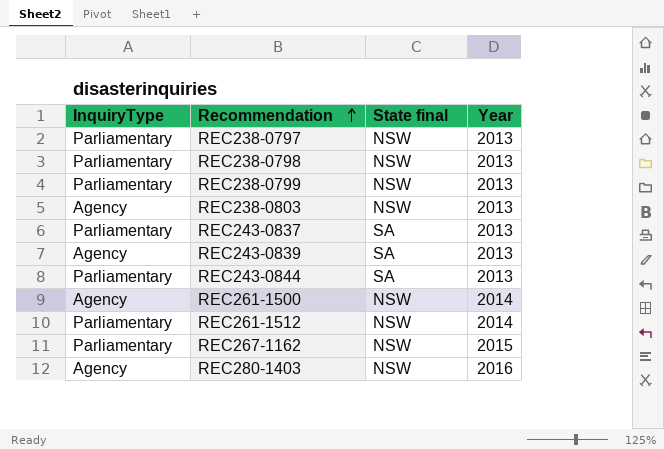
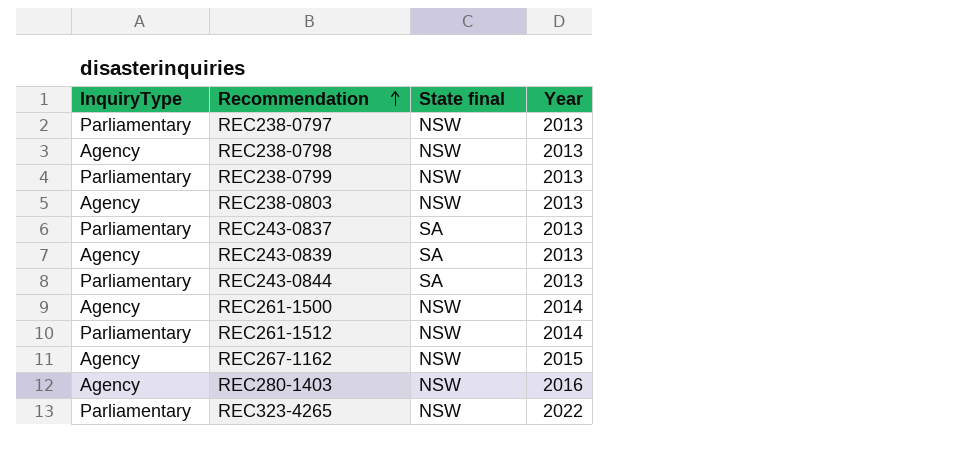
REC238-0798 | InquiryType: Parliamentary -> Agency
REC267-1162 | InquiryType: Parliamentary -> Agency
row REC323-4265: none -> Parliamentary | NSW | 2022

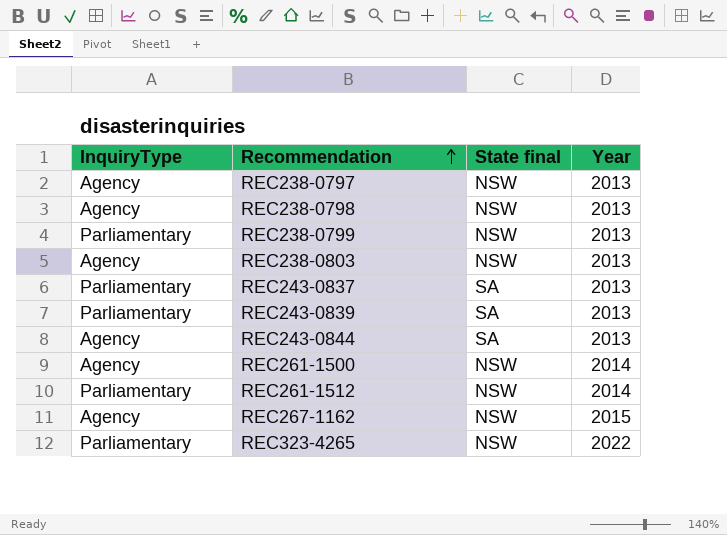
row REC280-1403: Agency | NSW | 2016 -> none
REC238-0797 | InquiryType: Parliamentary -> Agency
REC243-0839 | InquiryType: Agency -> Parliamentary
REC243-0844 | InquiryType: Parliamentary -> Agency

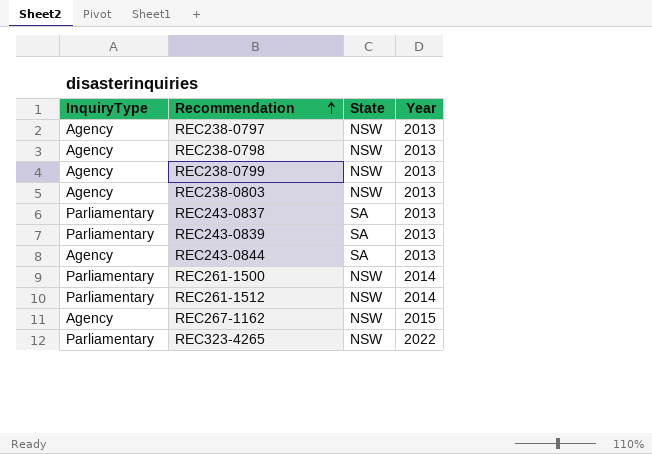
column name: State final -> State
REC238-0799 | InquiryType: Parliamentary -> Agency
REC261-1500 | InquiryType: Agency -> Parliamentary

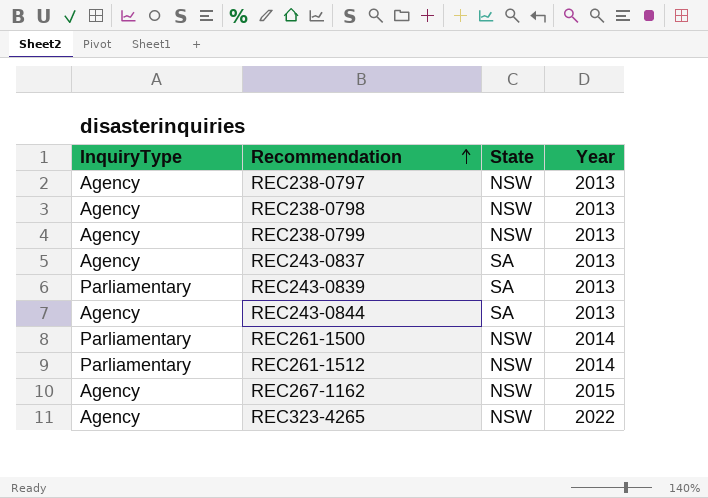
row REC238-0803: Agency | NSW | 2013 -> none
REC243-0837 | InquiryType: Parliamentary -> Agency
REC323-4265 | InquiryType: Parliamentary -> Agency

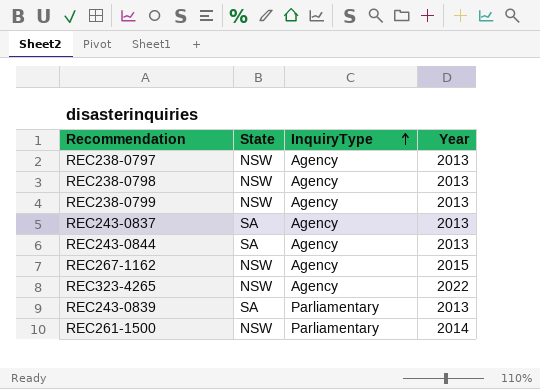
row order: Recommendation ascending -> InquiryType ascending
column InquiryType | position: 1 -> 3
row REC261-1512: Parliamentary | NSW | 2014 -> none

